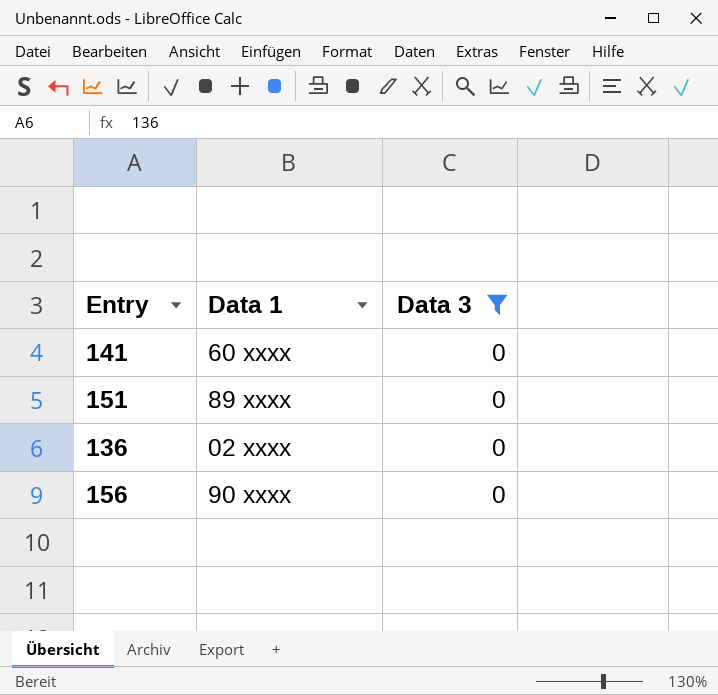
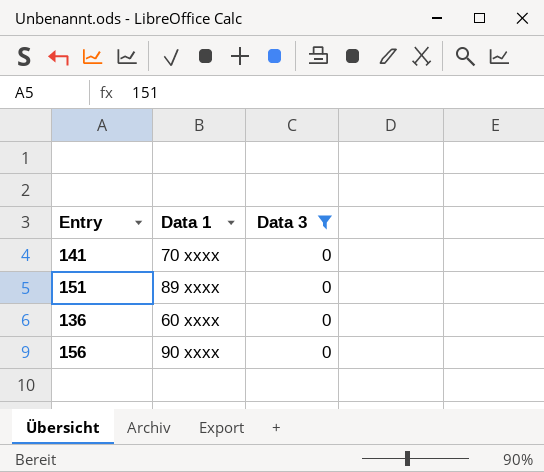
141 | Data 1: 60 xxxx -> 70 xxxx
136 | Data 1: 02 xxxx -> 60 xxxx

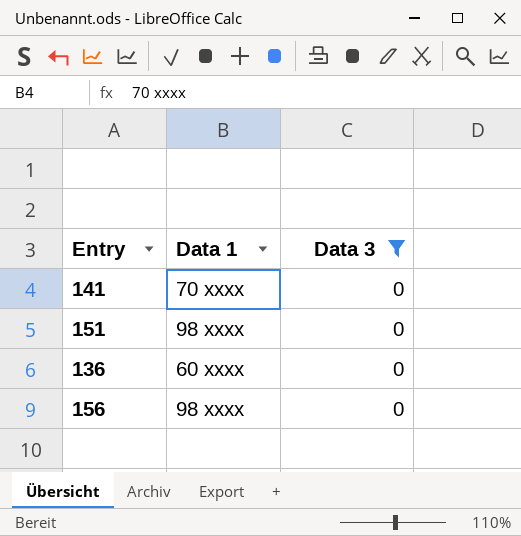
151 | Data 1: 89 xxxx -> 98 xxxx
156 | Data 1: 90 xxxx -> 98 xxxx

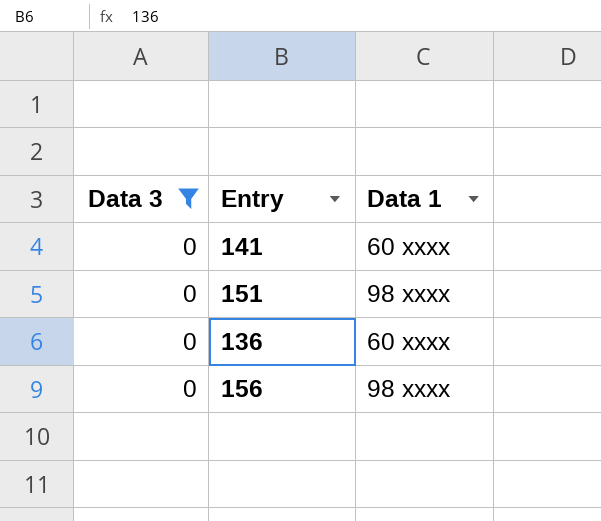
column Data 3 | position: 3 -> 1
141 | Data 1: 70 xxxx -> 60 xxxx

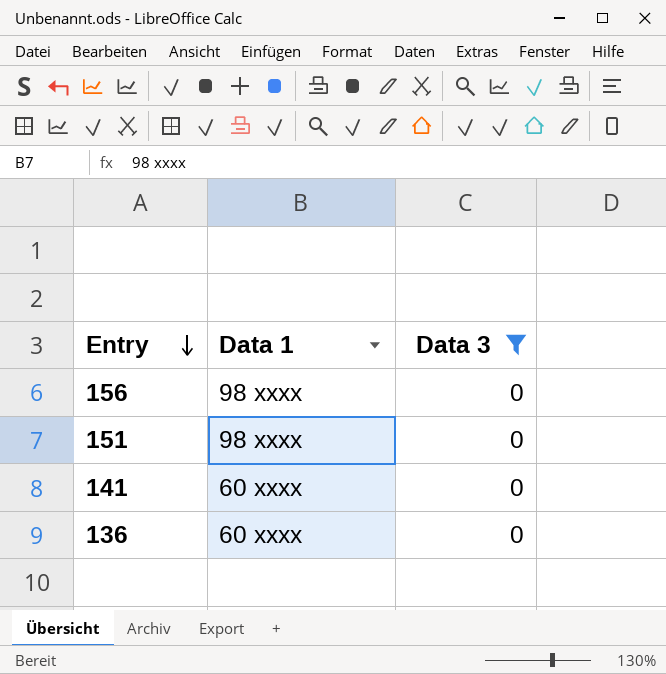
row order: none -> Entry descending
column Data 3 | position: 1 -> 3

